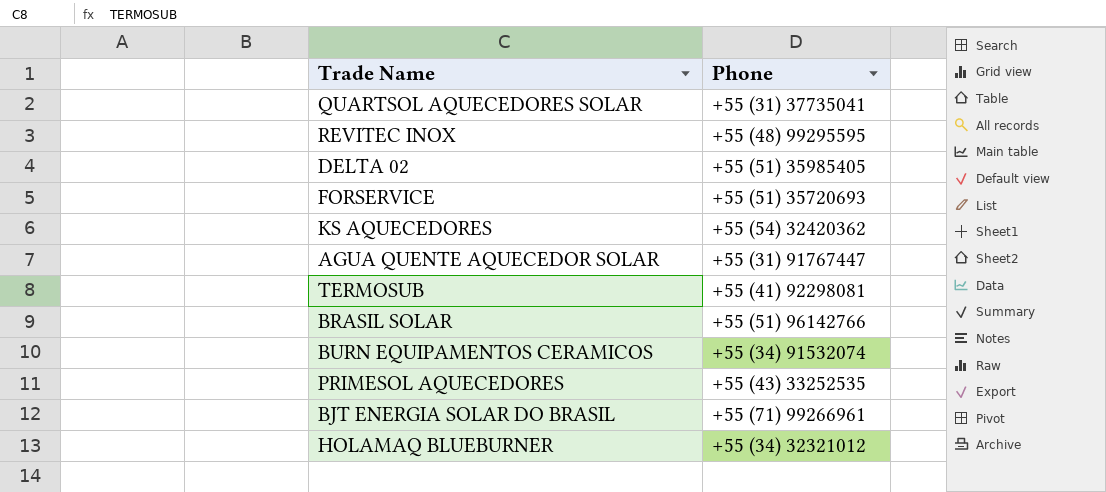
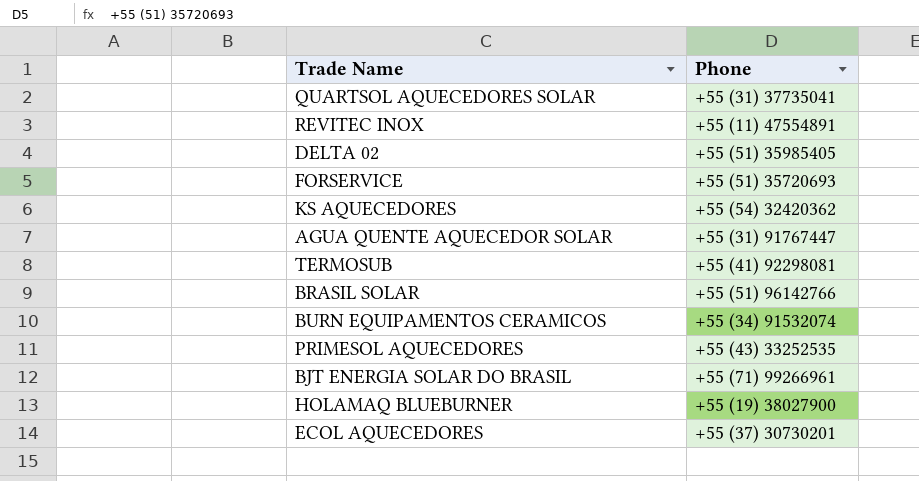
REVITEC INOX | Phone: +55 (48) 99295595 -> +55 (11) 47554891
HOLAMAQ BLUEBURNER | Phone: +55 (34) 32321012 -> +55 (19) 38027900
row ECOL AQUECEDORES: none -> +55 (37) 30730201

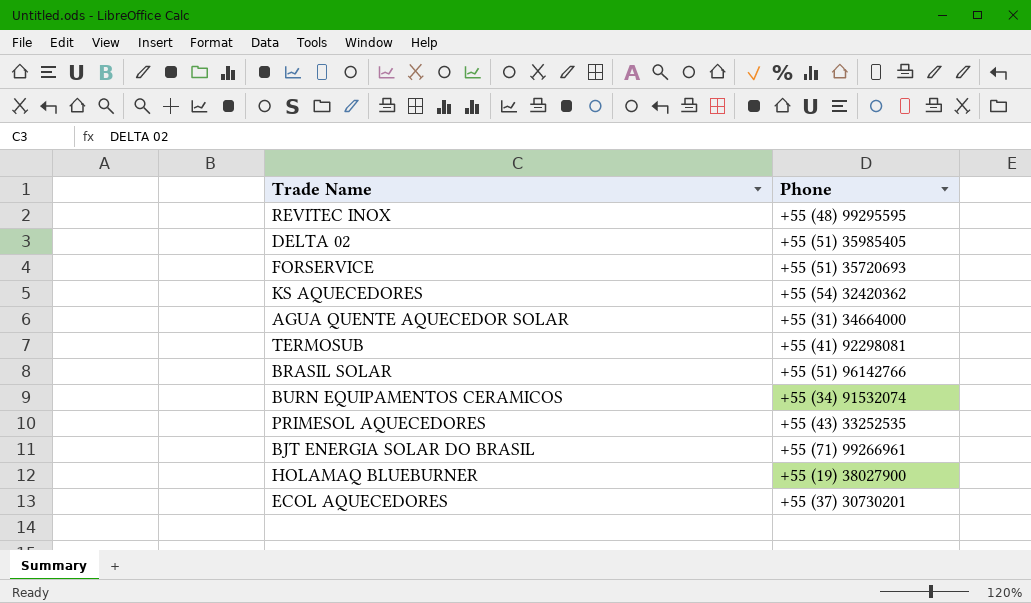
row QUARTSOL AQUECEDORES SOLAR: +55 (31) 37735041 -> none
REVITEC INOX | Phone: +55 (11) 47554891 -> +55 (48) 99295595
AGUA QUENTE AQUECEDOR SOLAR | Phone: +55 (31) 91767447 -> +55 (31) 34664000

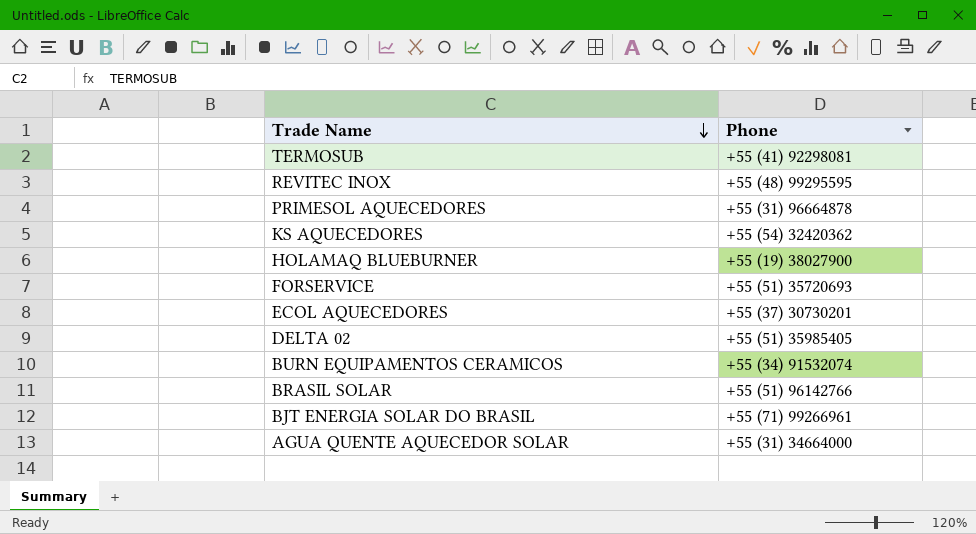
row order: none -> Trade Name descending
PRIMESOL AQUECEDORES | Phone: +55 (43) 33252535 -> +55 (31) 96664878

